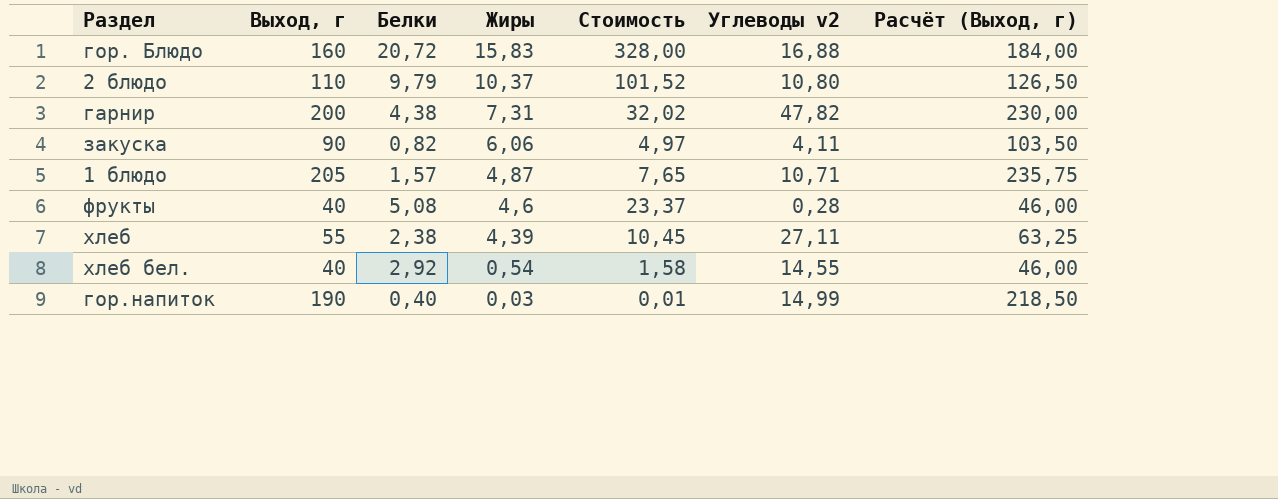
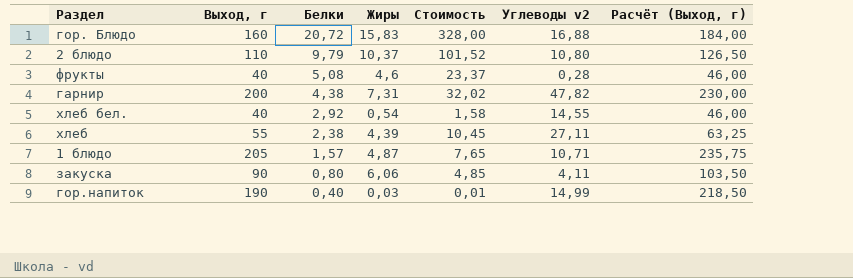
row order: Жиры descending -> Белки descending
закуска | Белки: 0,82 -> 0,80
закуска | Стоимость: 4,97 -> 4,85

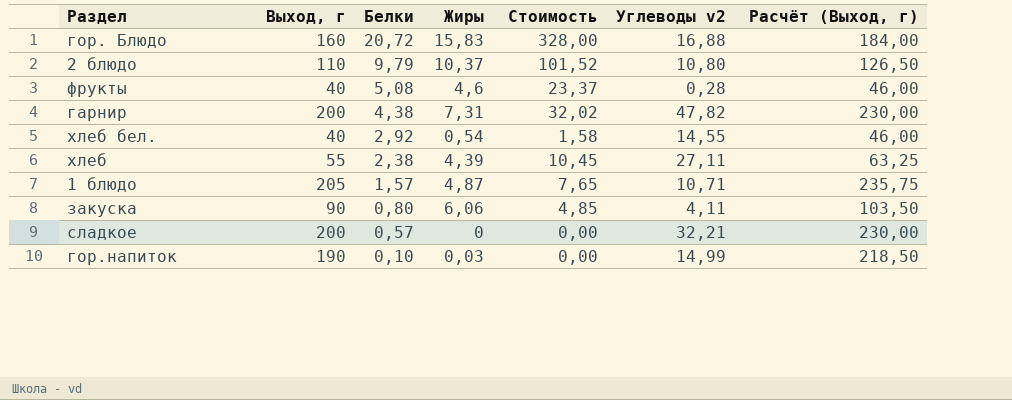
row сладкое: none -> 200 | 0,57 | 0 | 0,00 | 32,21 | 230,00
гор.напиток | Белки: 0,40 -> 0,10
гор.напиток | Стоимость: 0,01 -> 0,00

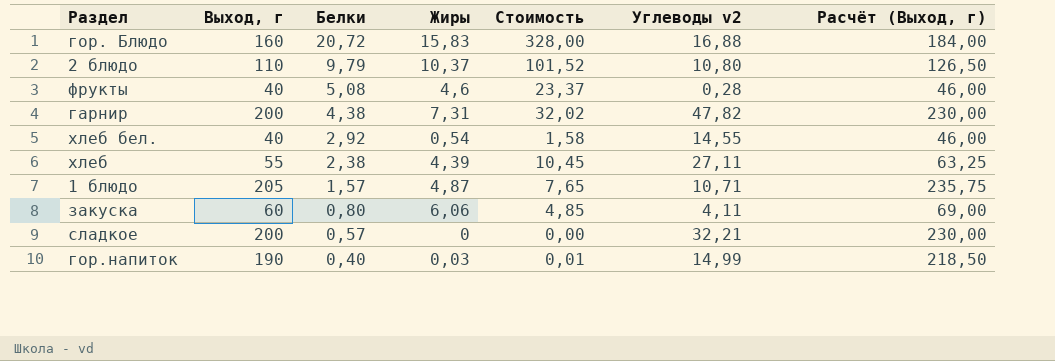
закуска | Выход, г: 90 -> 60
закуска | Расчёт (Выход, г): 103,50 -> 69,00
гор.напиток | Белки: 0,10 -> 0,40
гор.напиток | Стоимость: 0,00 -> 0,01

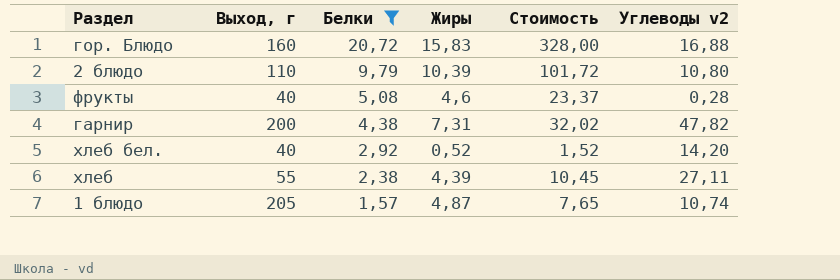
filter: none -> Белки >= 1,57
column Расчёт (Выход, г) | formula: [Выход, г] * 1,15 -> none
2 блюдо | Жиры: 10,37 -> 10,39
2 блюдо | Стоимость: 101,52 -> 101,72
хлеб бел. | Жиры: 0,54 -> 0,52
хлеб бел. | Стоимость: 1,58 -> 1,52
хлеб бел. | Углеводы v2: 14,55 -> 14,20
1 блюдо | Углеводы v2: 10,71 -> 10,74

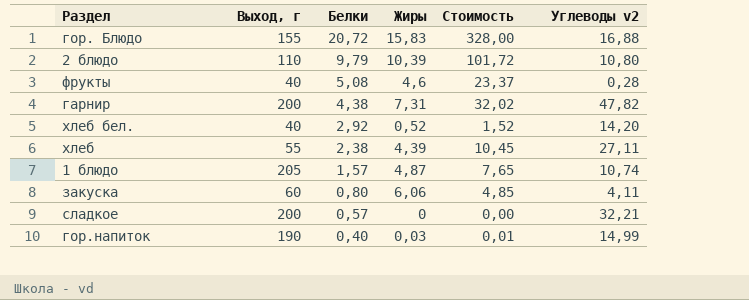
filter: Белки >= 1,57 -> none
гор. Блюдо | Выход, г: 160 -> 155

